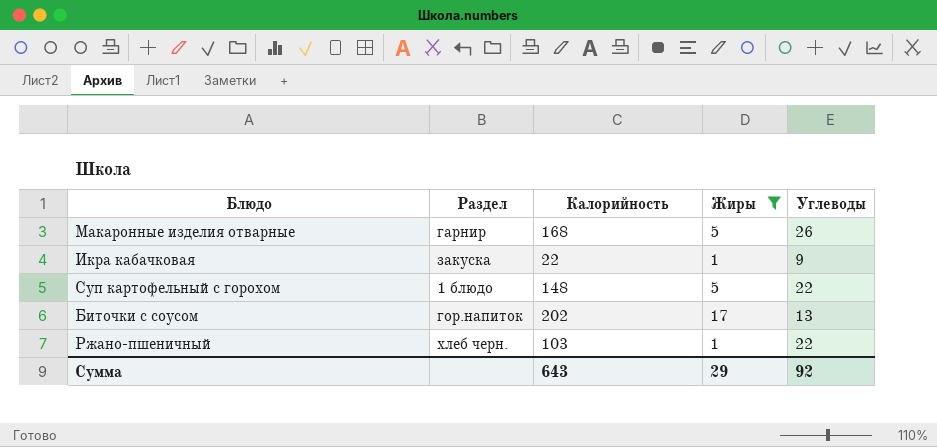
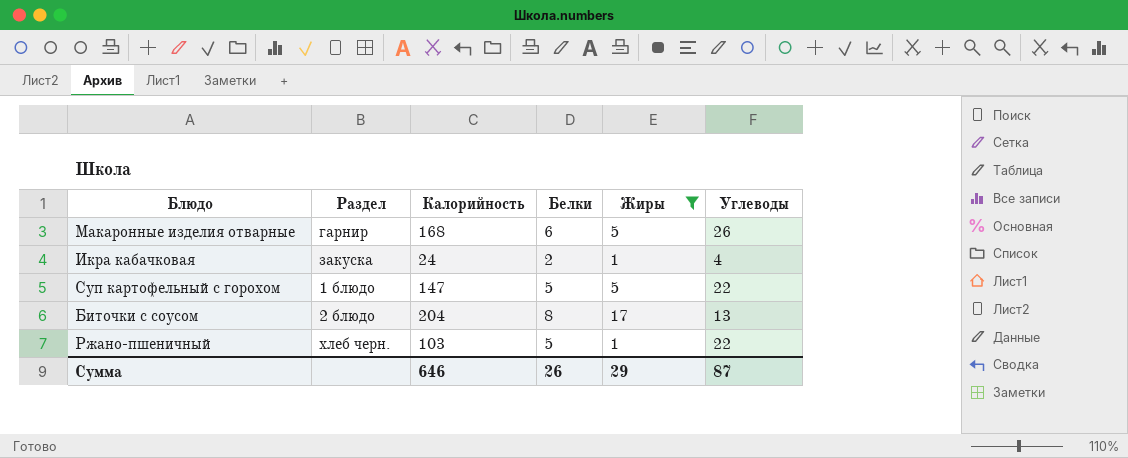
column Белки | position: none -> 4
Икра кабачковая | Калорийность: 22 -> 24
Икра кабачковая | Углеводы: 9 -> 4
Суп картофельный с горохом | Калорийность: 148 -> 147
Биточки с соусом | Раздел: гор.напиток -> 2 блюдо
Биточки с соусом | Калорийность: 202 -> 204
Сумма | Калорийность: 643 -> 646
Сумма | Углеводы: 92 -> 87

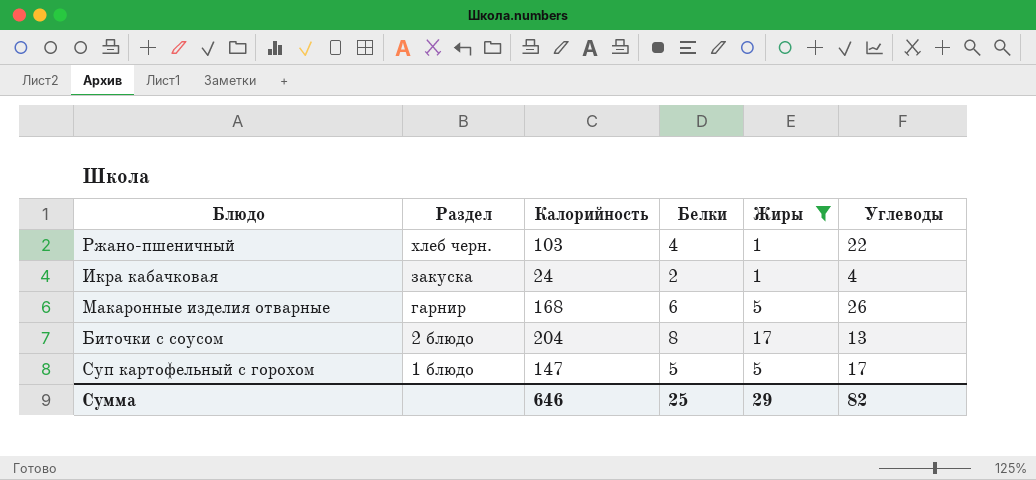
row order: none -> Раздел descending
Ржано-пшеничный | Белки: 5 -> 4
Суп картофельный с горохом | Углеводы: 22 -> 17
Сумма | Белки: 26 -> 25
Сумма | Углеводы: 87 -> 82

